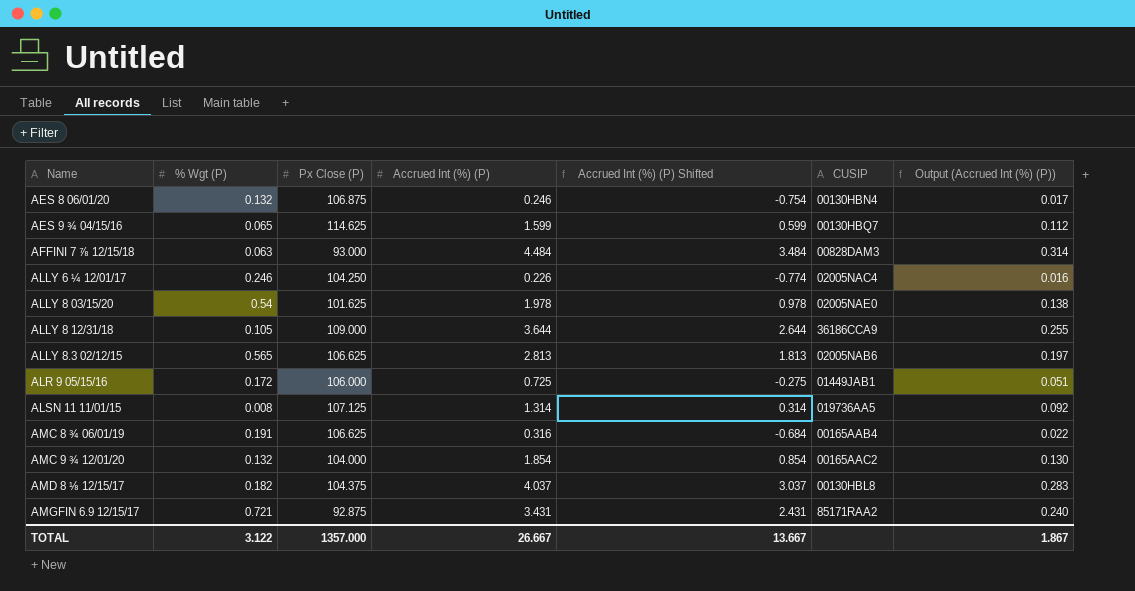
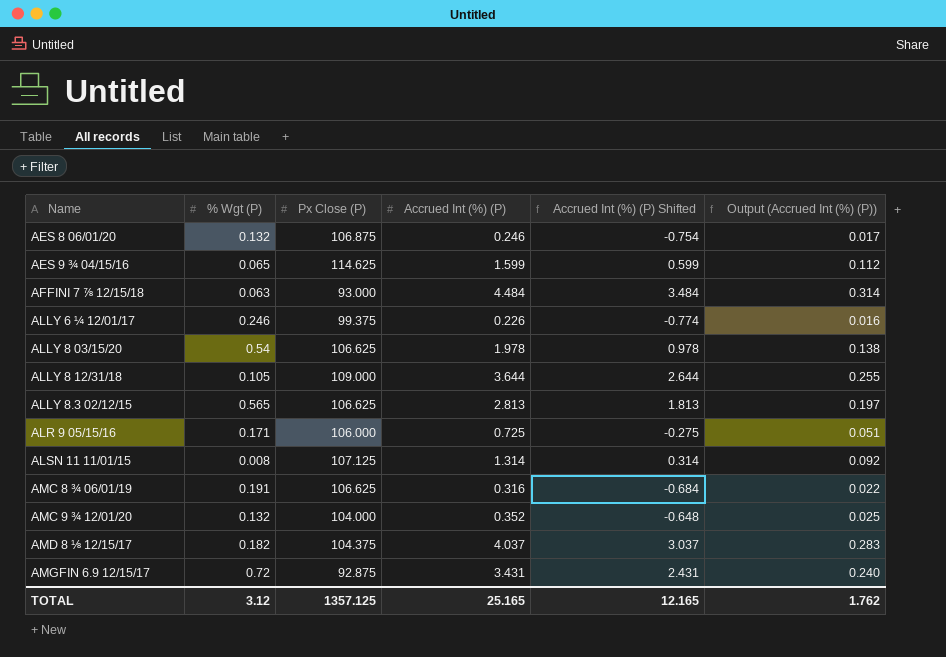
column CUSIP | position: 6 -> none
ALLY 6 ¼ 12/01/17 | Px Close (P): 104.250 -> 99.375
ALLY 8 03/15/20 | Px Close (P): 101.625 -> 106.625
ALR 9 05/15/16 | % Wgt (P): 0.172 -> 0.171
AMC 9 ¾ 12/01/20 | Accrued Int (%) (P): 1.854 -> 0.352
AMC 9 ¾ 12/01/20 | Accrued Int (%) (P) Shifted: 0.854 -> -0.648
AMC 9 ¾ 12/01/20 | Output (Accrued Int (%) (P)): 0.130 -> 0.025
AMGFIN 6.9 12/15/17 | % Wgt (P): 0.721 -> 0.72
TOTAL | % Wgt (P): 3.122 -> 3.12
TOTAL | Px Close (P): 1357.000 -> 1357.125
TOTAL | Accrued Int (%) (P): 26.667 -> 25.165
TOTAL | Accrued Int (%) (P) Shifted: 13.667 -> 12.165
TOTAL | Output (Accrued Int (%) (P)): 1.867 -> 1.762

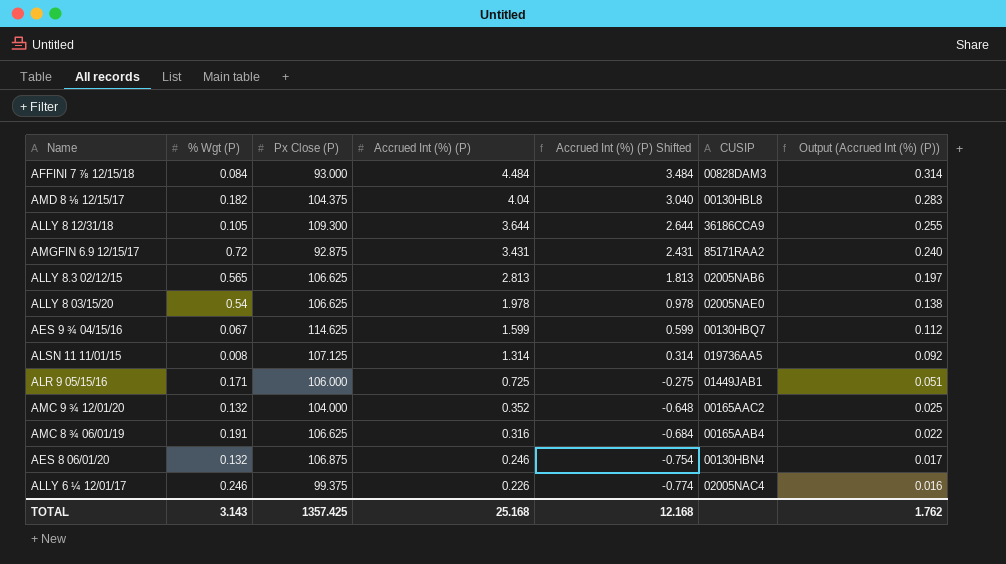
row order: Name ascending -> Accrued Int (%) (P) descending
column CUSIP | position: none -> 6
AFFINI 7 ⅞ 12/15/18 | % Wgt (P): 0.063 -> 0.084
AMD 8 ⅛ 12/15/17 | Accrued Int (%) (P): 4.037 -> 4.04
AMD 8 ⅛ 12/15/17 | Accrued Int (%) (P) Shifted: 3.037 -> 3.040
ALLY 8 12/31/18 | Px Close (P): 109.000 -> 109.300
AES 9 ¾ 04/15/16 | % Wgt (P): 0.065 -> 0.067
TOTAL | % Wgt (P): 3.12 -> 3.143
TOTAL | Px Close (P): 1357.125 -> 1357.425
TOTAL | Accrued Int (%) (P): 25.165 -> 25.168
TOTAL | Accrued Int (%) (P) Shifted: 12.165 -> 12.168

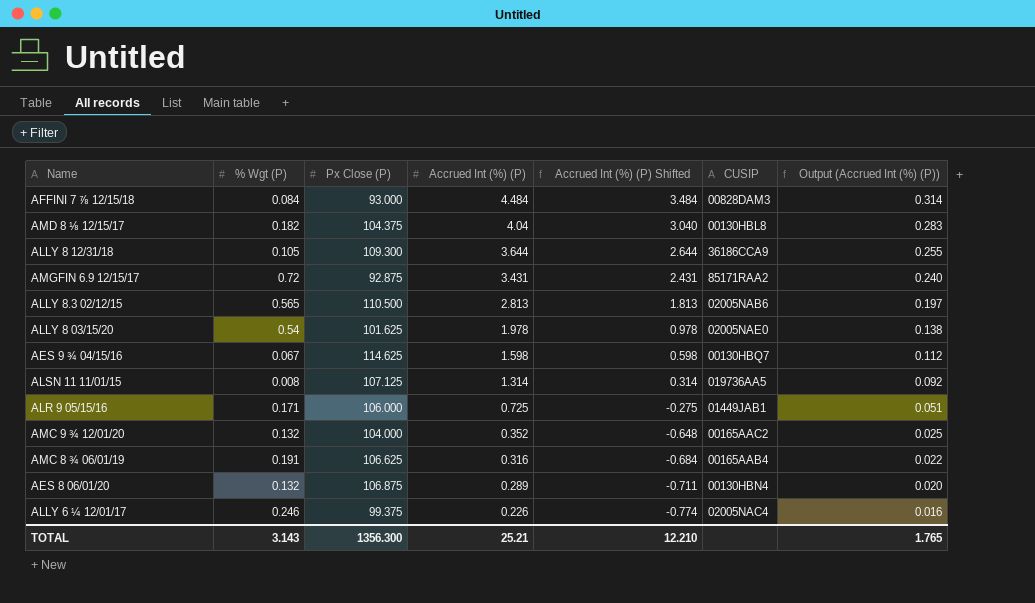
ALLY 8.3 02/12/15 | Px Close (P): 106.625 -> 110.500
ALLY 8 03/15/20 | Px Close (P): 106.625 -> 101.625
AES 9 ¾ 04/15/16 | Accrued Int (%) (P): 1.599 -> 1.598
AES 9 ¾ 04/15/16 | Accrued Int (%) (P) Shifted: 0.599 -> 0.598
AES 8 06/01/20 | Accrued Int (%) (P): 0.246 -> 0.289
AES 8 06/01/20 | Accrued Int (%) (P) Shifted: -0.754 -> -0.711
AES 8 06/01/20 | Output (Accrued Int (%) (P)): 0.017 -> 0.020
TOTAL | Px Close (P): 1357.425 -> 1356.300
TOTAL | Accrued Int (%) (P): 25.168 -> 25.21
TOTAL | Accrued Int (%) (P) Shifted: 12.168 -> 12.210
TOTAL | Output (Accrued Int (%) (P)): 1.762 -> 1.765

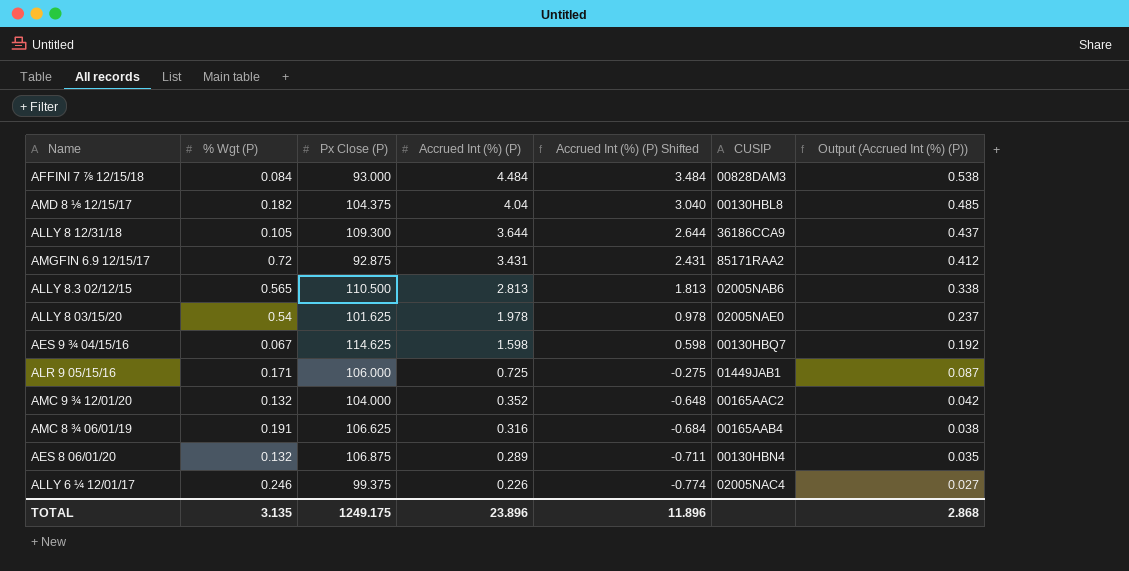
column Output (Accrued Int (%) (P)) | formula: [Accrued Int (%) (P)] * 0.07 -> [Accrued Int (%) (P)] * 0.12
row ALSN 11 11/01/15: 0.008 | 107.125 | 1.314 | 0.314 | 019736AA5 | 0.092 -> none
TOTAL | % Wgt (P): 3.143 -> 3.135
TOTAL | Px Close (P): 1356.300 -> 1249.175
TOTAL | Accrued Int (%) (P): 25.21 -> 23.896
TOTAL | Accrued Int (%) (P) Shifted: 12.210 -> 11.896
TOTAL | Output (Accrued Int (%) (P)): 1.765 -> 2.868

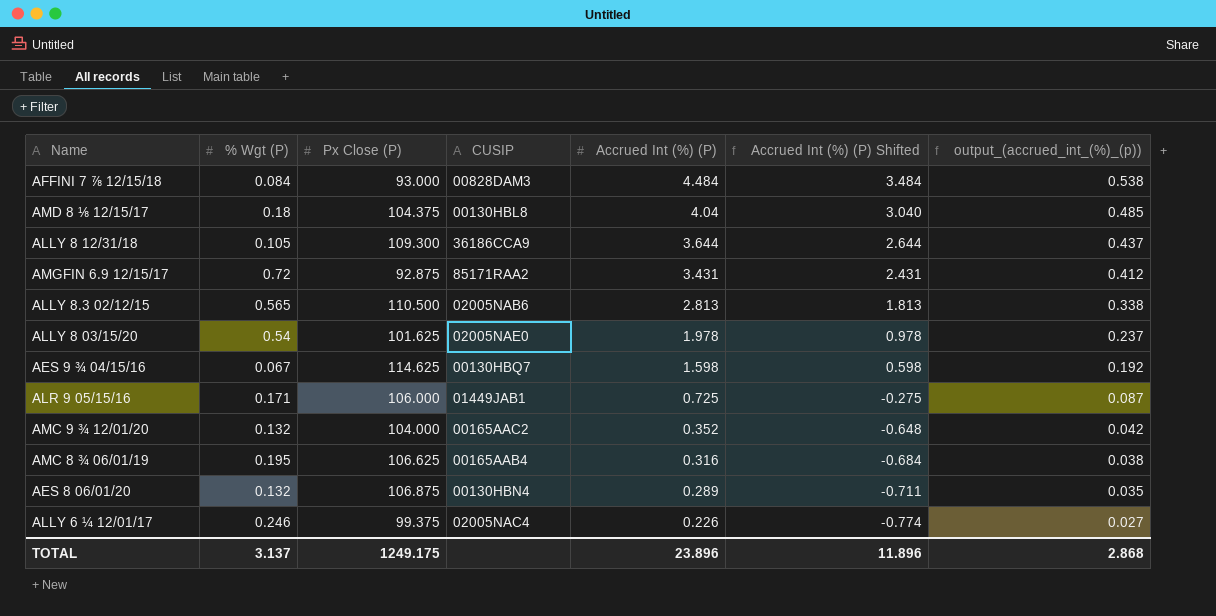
column CUSIP | position: 6 -> 4
column name: Output (Accrued Int (%) (P)) -> output_(accrued_int_(%)_(p))
AMD 8 ⅛ 12/15/17 | % Wgt (P): 0.182 -> 0.18
AMC 8 ¾ 06/01/19 | % Wgt (P): 0.191 -> 0.195
TOTAL | % Wgt (P): 3.135 -> 3.137

